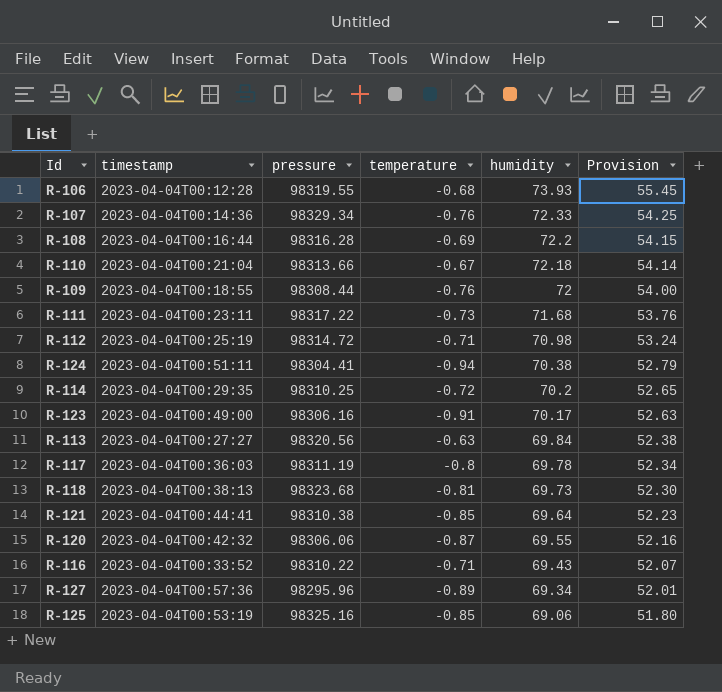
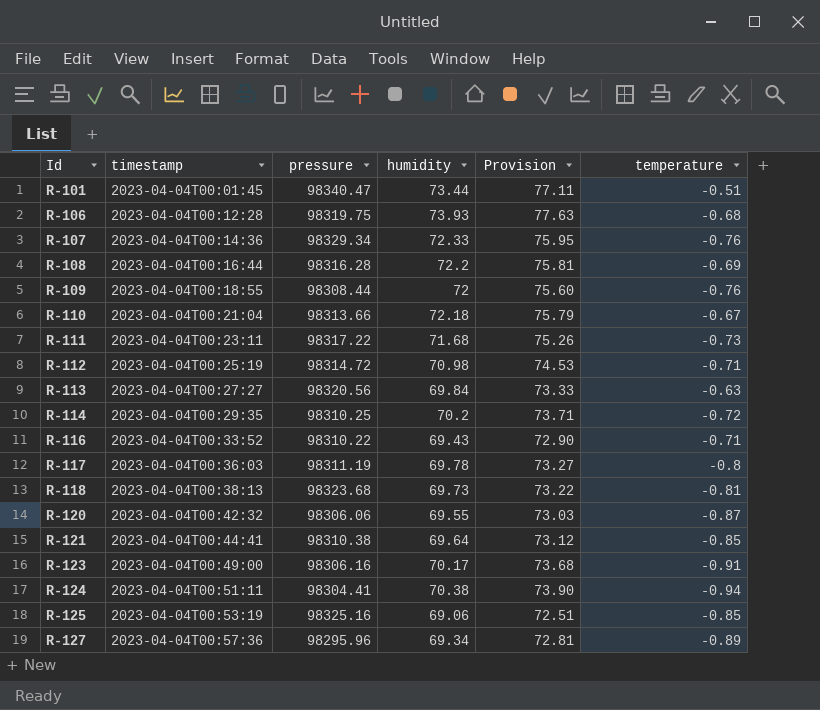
row order: humidity descending -> Id ascending
column Provision | formula: [humidity] * 0.75 -> [humidity] * 1.05
column temperature | position: 4 -> 6
row R-101: none -> 2023-04-04T00:01:45 | 98340.47 | 73.44 | 77.11 | -0.51
R-106 | pressure: 98319.55 -> 98319.75

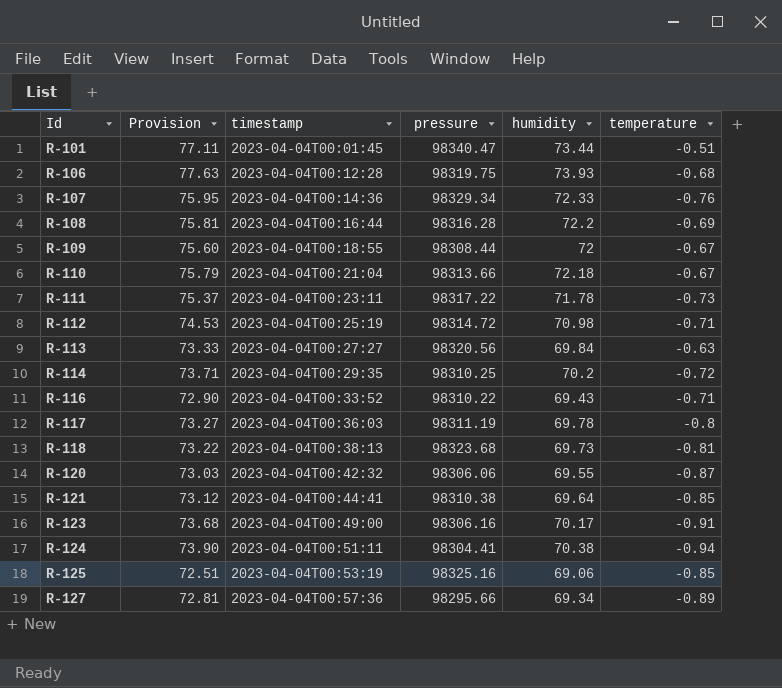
column Provision | position: 5 -> 2
R-109 | temperature: -0.76 -> -0.67
R-111 | Provision: 75.26 -> 75.37
R-111 | humidity: 71.68 -> 71.78
R-127 | pressure: 98295.96 -> 98295.66

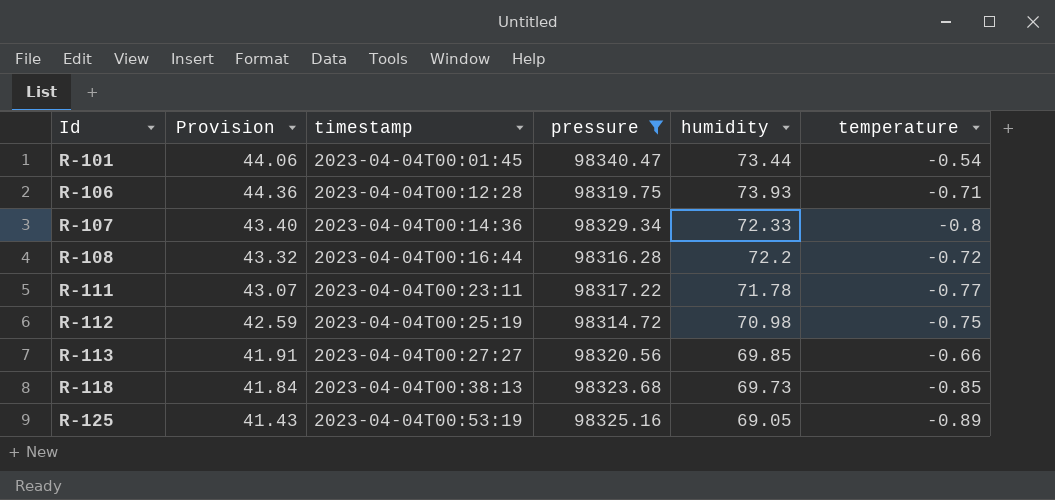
filter: none -> pressure >= 98314.72
column Provision | formula: [humidity] * 1.05 -> [humidity] * 0.6
R-101 | temperature: -0.51 -> -0.54
R-106 | temperature: -0.68 -> -0.71
R-107 | temperature: -0.76 -> -0.8
R-108 | temperature: -0.69 -> -0.72
R-111 | temperature: -0.73 -> -0.77
R-112 | temperature: -0.71 -> -0.75
R-113 | humidity: 69.84 -> 69.85
R-113 | temperature: -0.63 -> -0.66
R-118 | temperature: -0.81 -> -0.85
R-125 | humidity: 69.06 -> 69.05
R-125 | temperature: -0.85 -> -0.89

